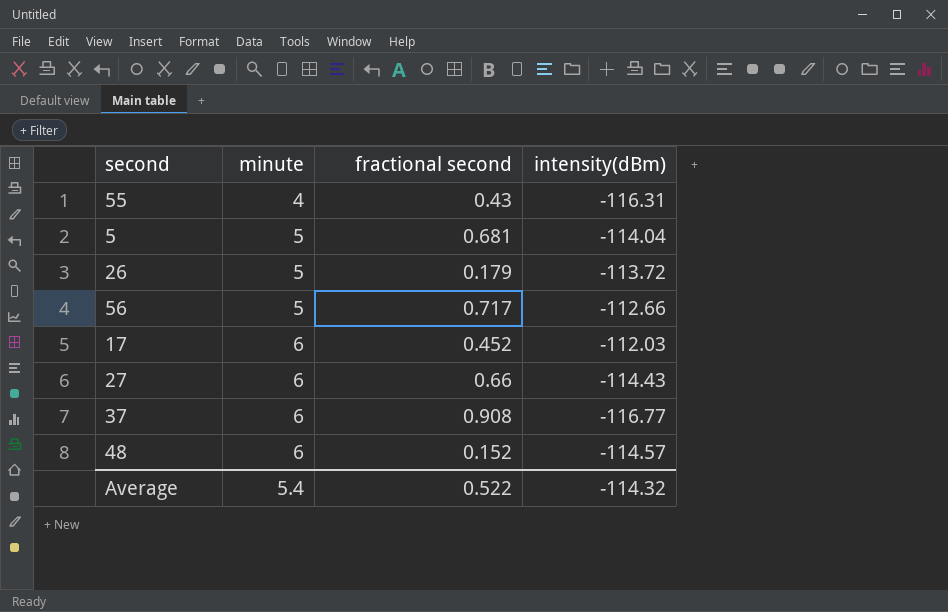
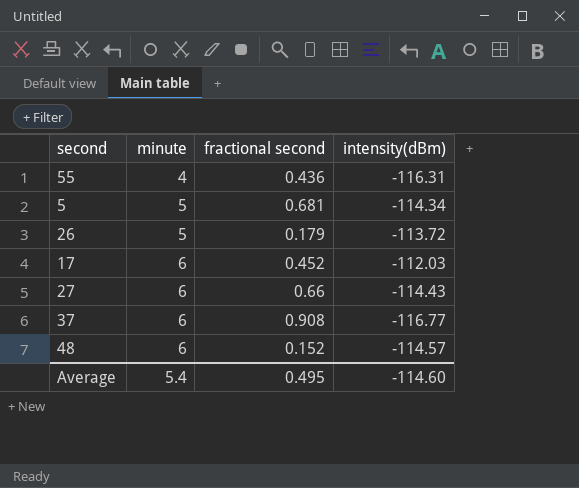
row 56: 5 | 0.717 | -112.66 -> none
55 | fractional second: 0.43 -> 0.436
5 | intensity(dBm): -114.04 -> -114.34
Average | fractional second: 0.522 -> 0.495
Average | intensity(dBm): -114.32 -> -114.60

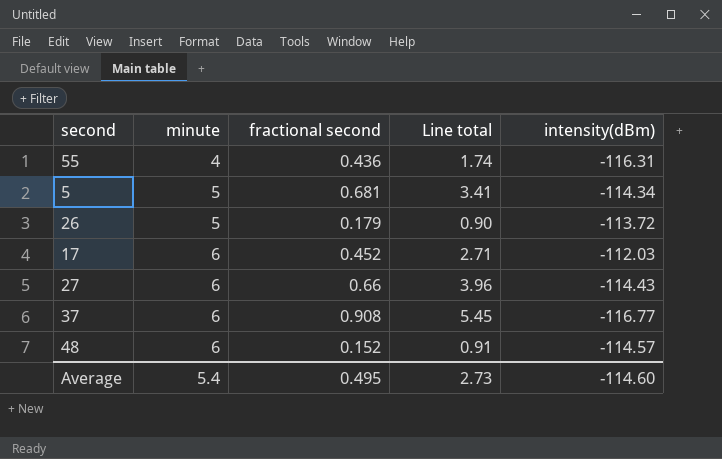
column Line total | formula: none -> [minute] * [fractional second]

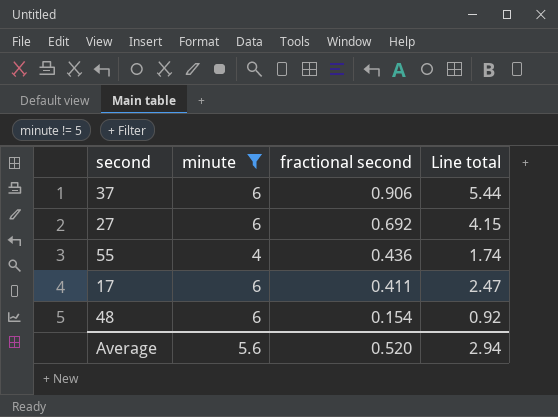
filter: none -> minute != 5
row order: minute ascending -> fractional second descending
column intensity(dBm) | position: 5 -> none
37 | fractional second: 0.908 -> 0.906
37 | Line total: 5.45 -> 5.44
27 | fractional second: 0.66 -> 0.692
27 | Line total: 3.96 -> 4.15
17 | fractional second: 0.452 -> 0.411
17 | Line total: 2.71 -> 2.47
48 | fractional second: 0.152 -> 0.154
48 | Line total: 0.91 -> 0.92
Average | minute: 5.4 -> 5.6
Average | fractional second: 0.495 -> 0.520
Average | Line total: 2.73 -> 2.94

